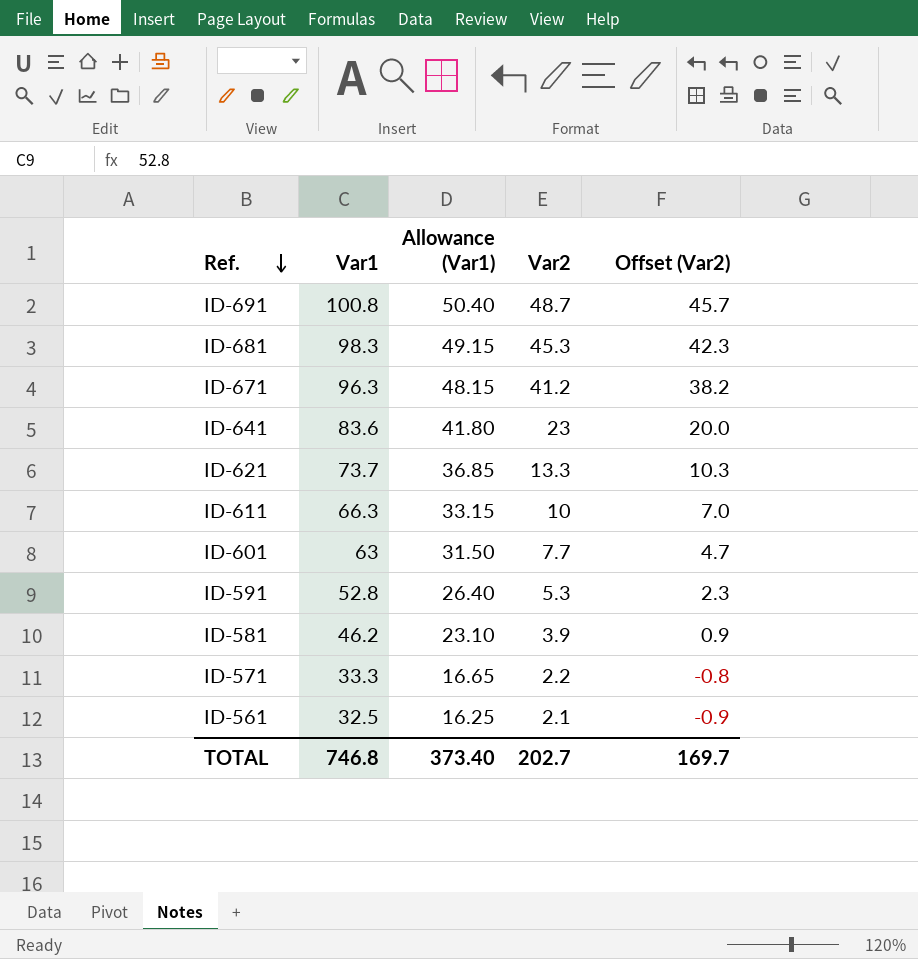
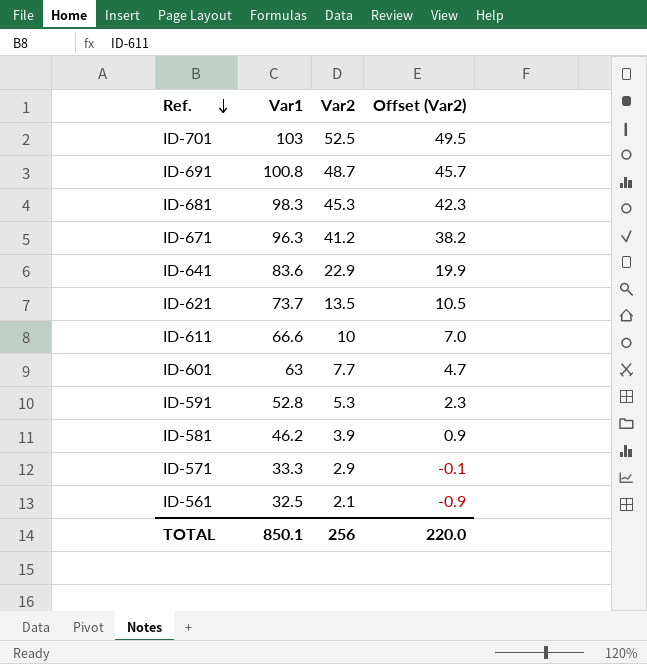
column Allowance (Var1) | formula: [Var1] * 0.5 -> none
row ID-701: none -> 103 | 52.5 | 49.5
ID-641 | Var2: 23 -> 22.9
ID-641 | Offset (Var2): 20.0 -> 19.9
ID-621 | Var2: 13.3 -> 13.5
ID-621 | Offset (Var2): 10.3 -> 10.5
ID-611 | Var1: 66.3 -> 66.6
ID-571 | Var2: 2.2 -> 2.9
ID-571 | Offset (Var2): -0.8 -> -0.1
TOTAL | Var1: 746.8 -> 850.1
TOTAL | Var2: 202.7 -> 256
TOTAL | Offset (Var2): 169.7 -> 220.0

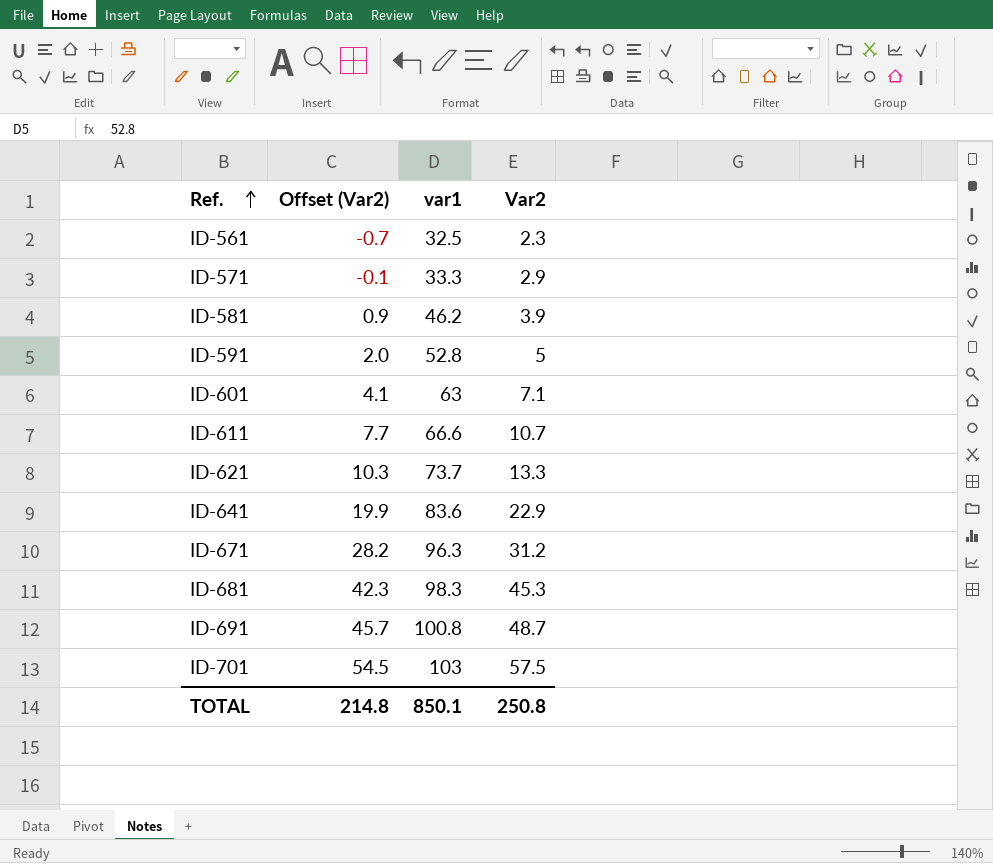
row order: Ref. descending -> Ref. ascending
column Offset (Var2) | position: 4 -> 2
column name: Var1 -> var1
ID-561 | Offset (Var2): -0.9 -> -0.7
ID-561 | Var2: 2.1 -> 2.3
ID-591 | Offset (Var2): 2.3 -> 2.0
ID-591 | Var2: 5.3 -> 5
ID-601 | Offset (Var2): 4.7 -> 4.1
ID-601 | Var2: 7.7 -> 7.1
ID-611 | Offset (Var2): 7.0 -> 7.7
ID-611 | Var2: 10 -> 10.7
ID-621 | Offset (Var2): 10.5 -> 10.3
ID-621 | Var2: 13.5 -> 13.3
ID-671 | Offset (Var2): 38.2 -> 28.2
ID-671 | Var2: 41.2 -> 31.2
ID-701 | Offset (Var2): 49.5 -> 54.5
ID-701 | Var2: 52.5 -> 57.5
TOTAL | Offset (Var2): 220.0 -> 214.8
TOTAL | Var2: 256 -> 250.8

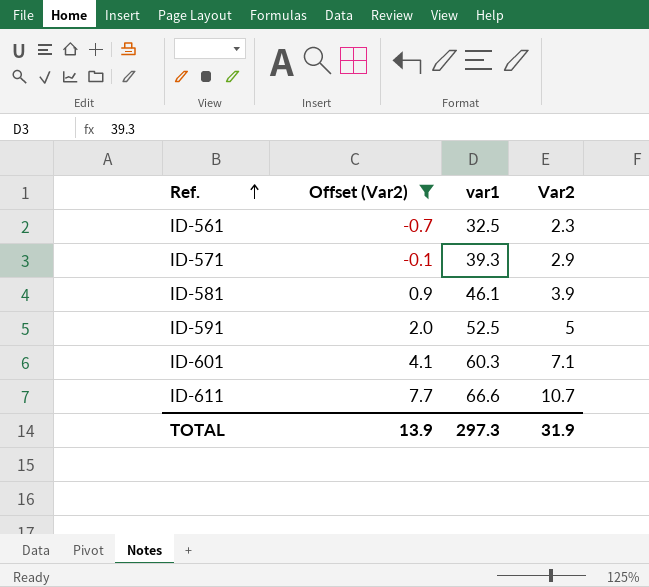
filter: none -> Offset (Var2) <= 7.7
ID-571 | var1: 33.3 -> 39.3
ID-581 | var1: 46.2 -> 46.1
ID-591 | var1: 52.8 -> 52.5
ID-601 | var1: 63 -> 60.3
TOTAL | Offset (Var2): 214.8 -> 13.9
TOTAL | var1: 850.1 -> 297.3
TOTAL | Var2: 250.8 -> 31.9

